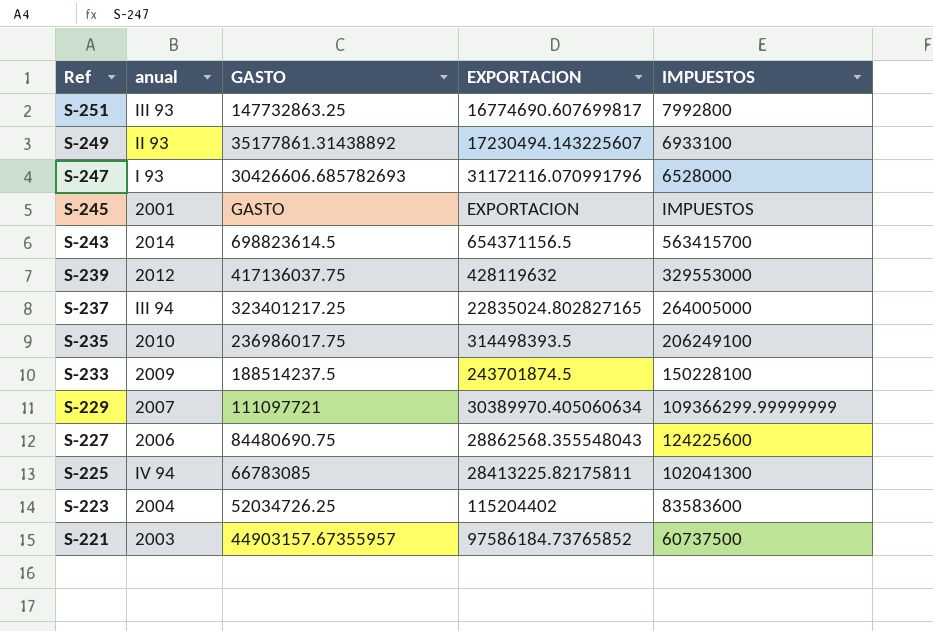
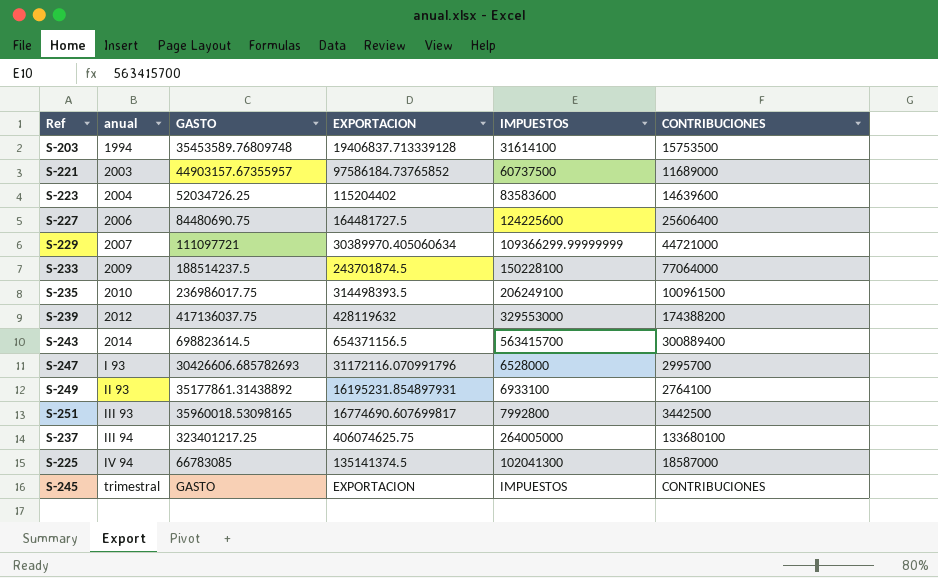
row order: Ref descending -> anual ascending
column CONTRIBUCIONES | position: none -> 6
row S-203: none -> 1994 | 35453589.76809748 | 19406837.713339128 | 31614100 | 15753500
S-227 | EXPORTACION: 28862568.355548043 -> 164481727.5
S-249 | EXPORTACION: 17230494.143225607 -> 16195231.854897931
S-251 | GASTO: 147732863.25 -> 35960018.53098165
S-237 | EXPORTACION: 22835024.802827165 -> 406074625.75
S-225 | EXPORTACION: 28413225.82175811 -> 135141374.5
S-245 | anual: 2001 -> trimestral

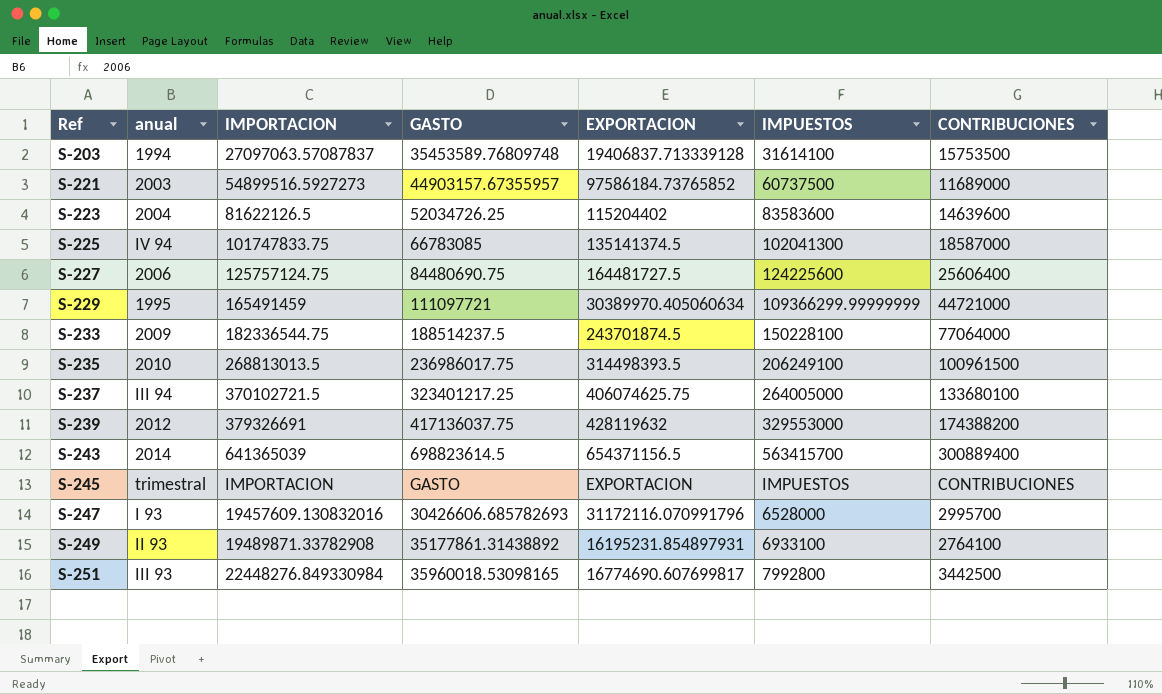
row order: anual ascending -> Ref ascending
column IMPORTACION | position: none -> 3
S-229 | anual: 2007 -> 1995

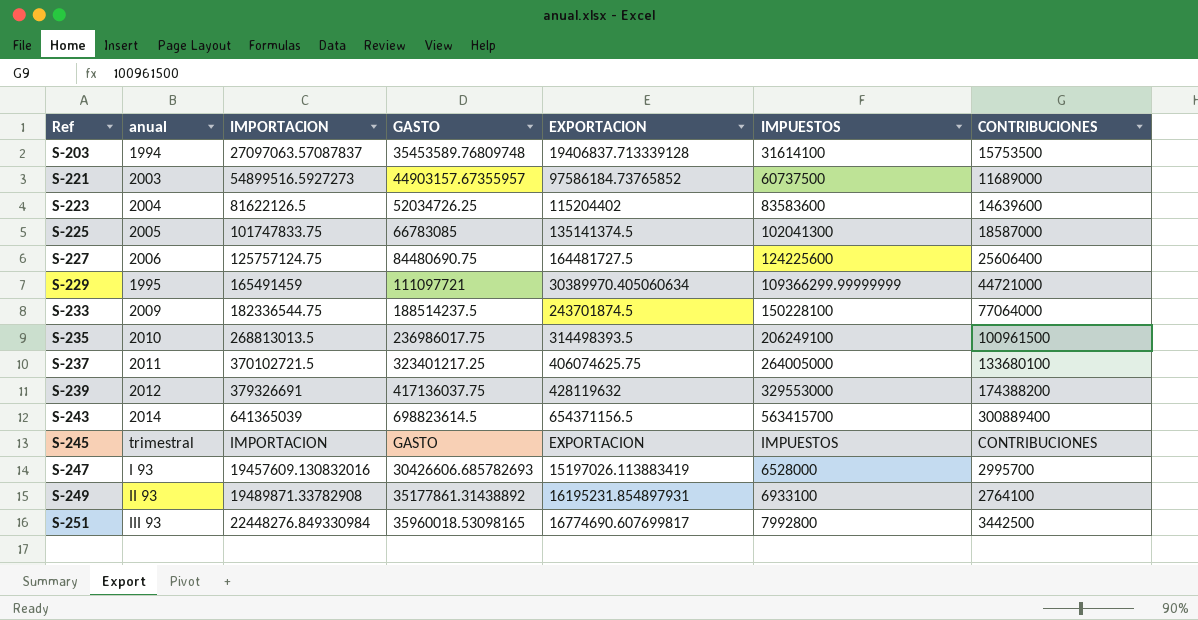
S-225 | anual: IV 94 -> 2005
S-237 | anual: III 94 -> 2011
S-247 | EXPORTACION: 31172116.070991796 -> 15197026.113883419

